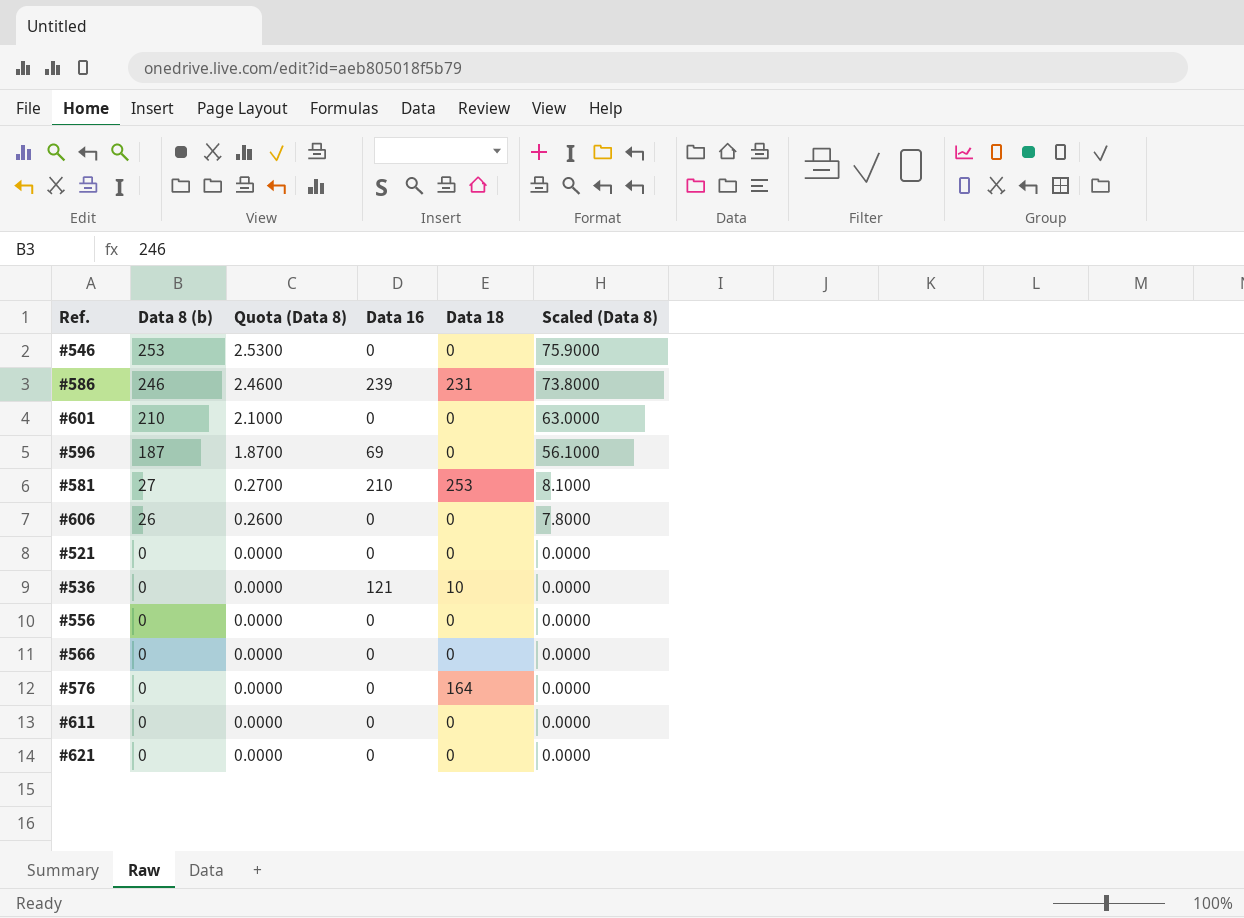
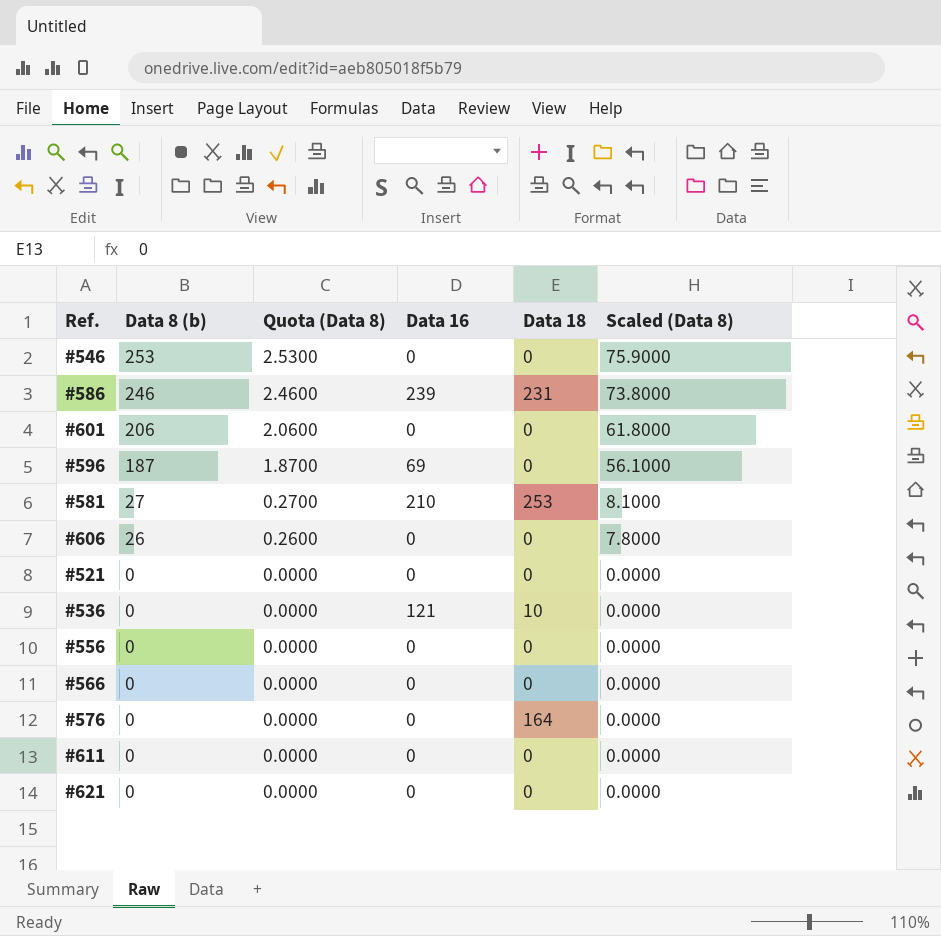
#601 | Data 8 (b): 210 -> 206
#601 | Quota (Data 8): 2.1000 -> 2.0600
#601 | Scaled (Data 8): 63.0000 -> 61.8000

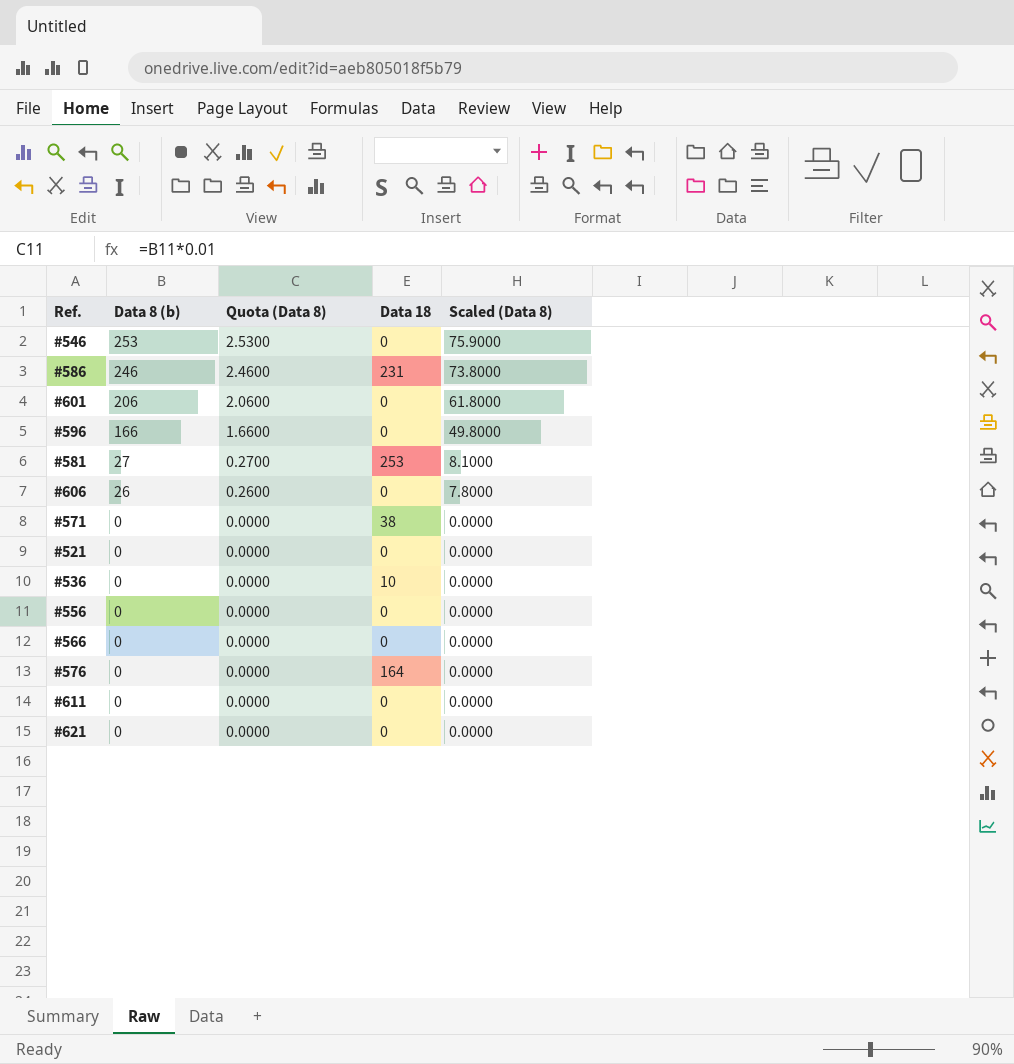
column Data 16 | position: 4 -> none
#596 | Data 8 (b): 187 -> 166
#596 | Quota (Data 8): 1.8700 -> 1.6600
#596 | Scaled (Data 8): 56.1000 -> 49.8000
row #571: none -> 0 | 0.0000 | 38 | 0.0000

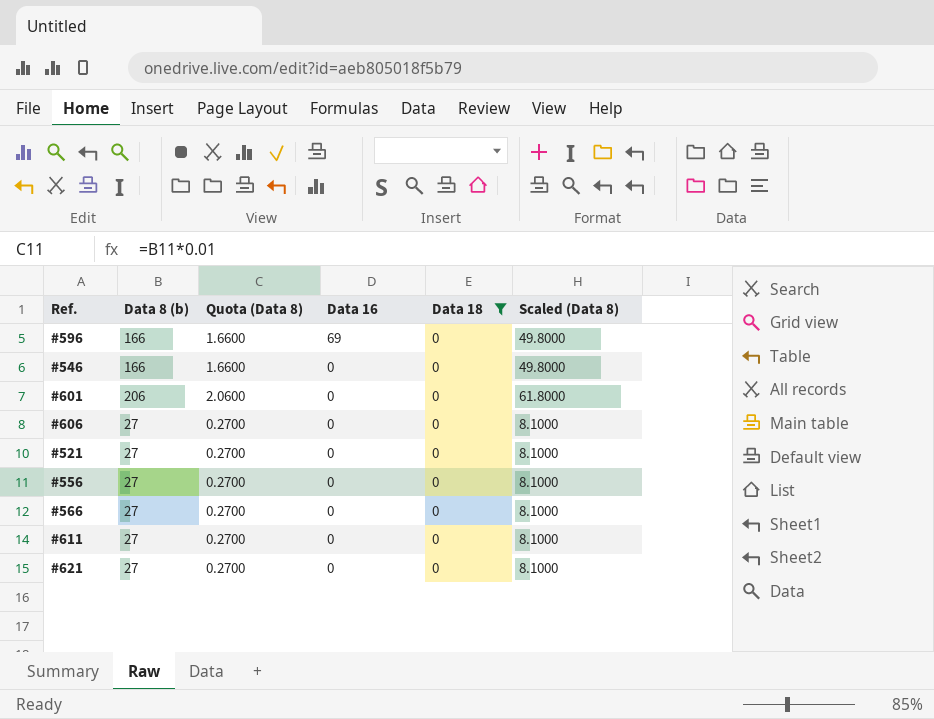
filter: none -> Data 18 = 0
row order: Data 8 (b) descending -> Data 16 descending
column Data 16 | position: none -> 4
#546 | Data 8 (b): 253 -> 166
#546 | Quota (Data 8): 2.5300 -> 1.6600
#546 | Scaled (Data 8): 75.9000 -> 49.8000
#606 | Data 8 (b): 26 -> 27
#606 | Quota (Data 8): 0.2600 -> 0.2700
#606 | Scaled (Data 8): 7.8000 -> 8.1000
#521 | Data 8 (b): 0 -> 27
#521 | Quota (Data 8): 0.0000 -> 0.2700
#521 | Scaled (Data 8): 0.0000 -> 8.1000
#556 | Data 8 (b): 0 -> 27
#556 | Quota (Data 8): 0.0000 -> 0.2700
#556 | Scaled (Data 8): 0.0000 -> 8.1000
#566 | Data 8 (b): 0 -> 27
#566 | Quota (Data 8): 0.0000 -> 0.2700
#566 | Scaled (Data 8): 0.0000 -> 8.1000
#611 | Data 8 (b): 0 -> 27
#611 | Quota (Data 8): 0.0000 -> 0.2700
#611 | Scaled (Data 8): 0.0000 -> 8.1000
#621 | Data 8 (b): 0 -> 27
#621 | Quota (Data 8): 0.0000 -> 0.2700
#621 | Scaled (Data 8): 0.0000 -> 8.1000

